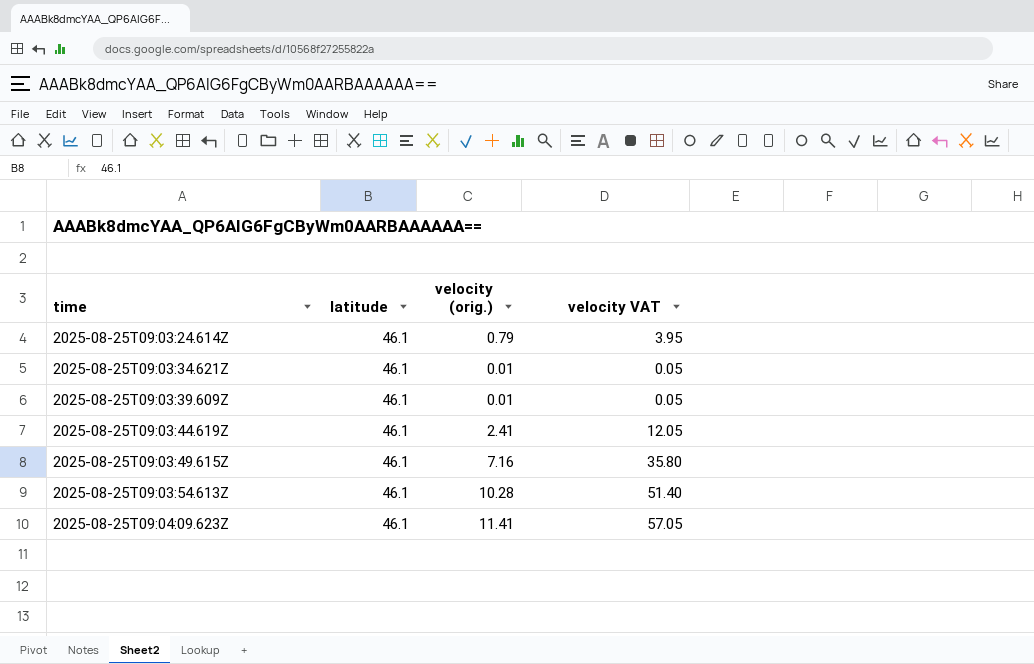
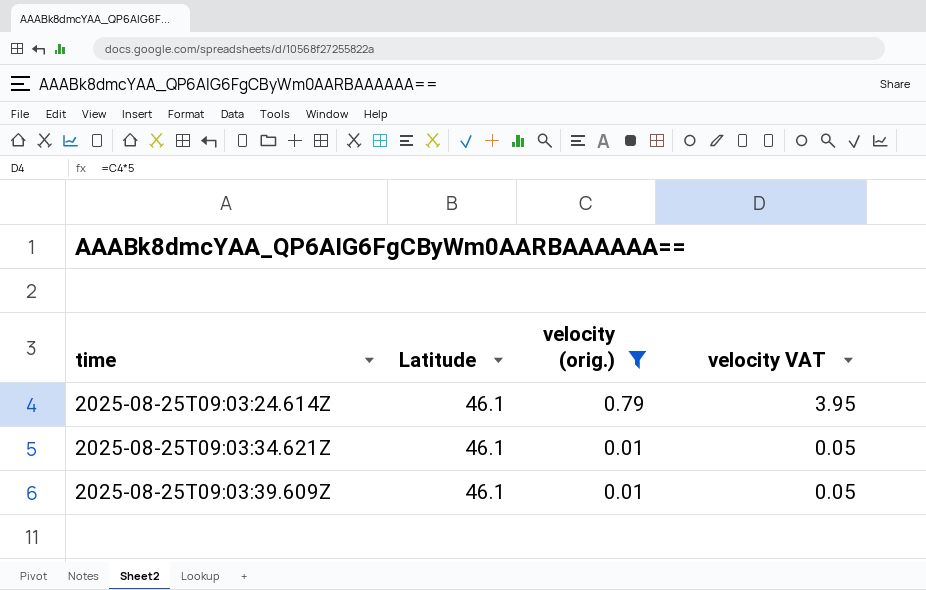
filter: none -> velocity (orig.) <= 0.79
column name: latitude -> Latitude

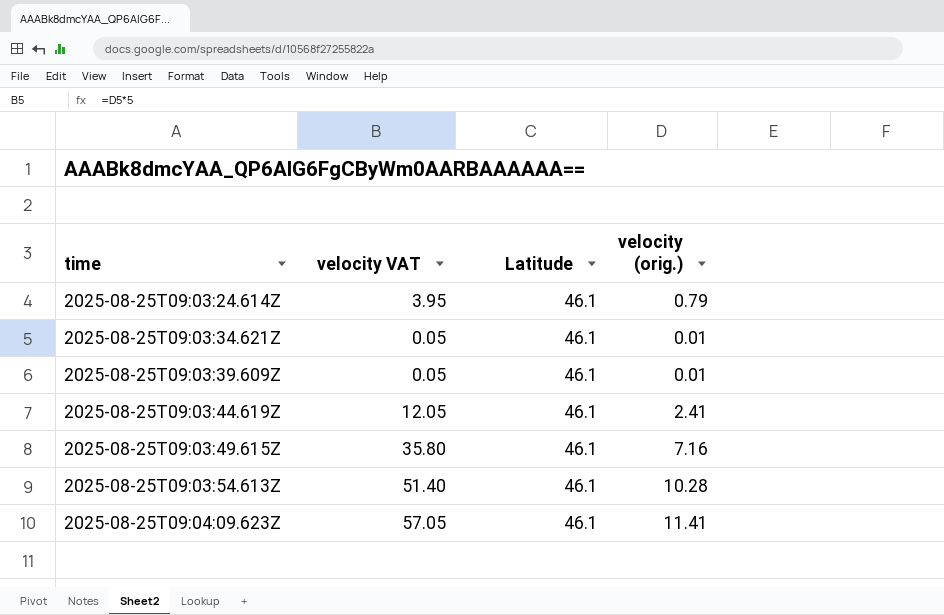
filter: velocity (orig.) <= 0.79 -> none
column velocity VAT | position: 4 -> 2

